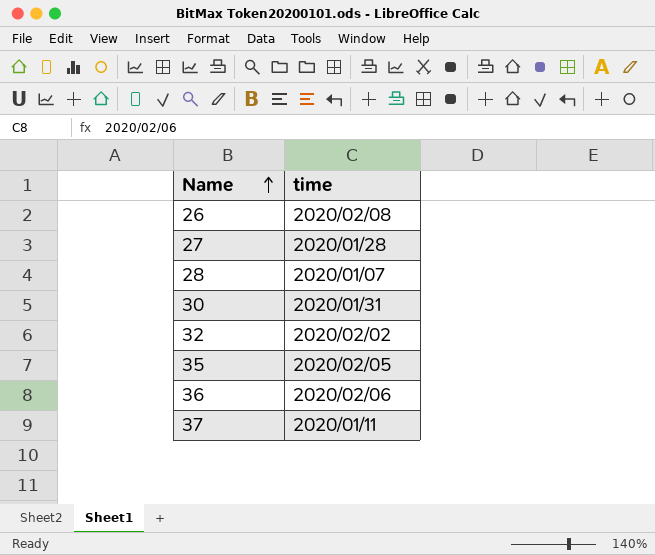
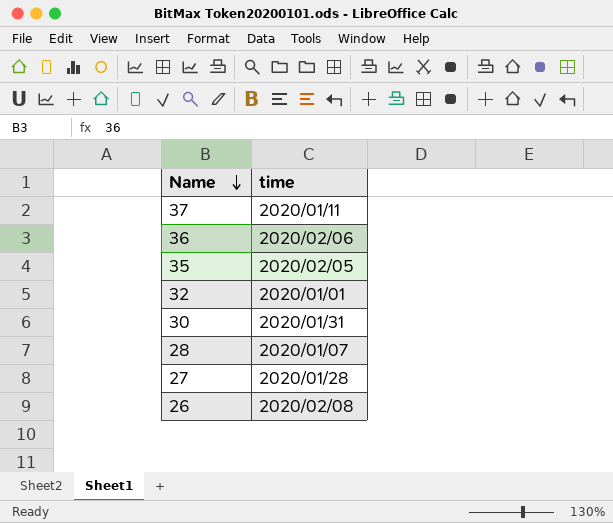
row order: Name ascending -> Name descending
32 | time: 2020/02/02 -> 2020/01/01

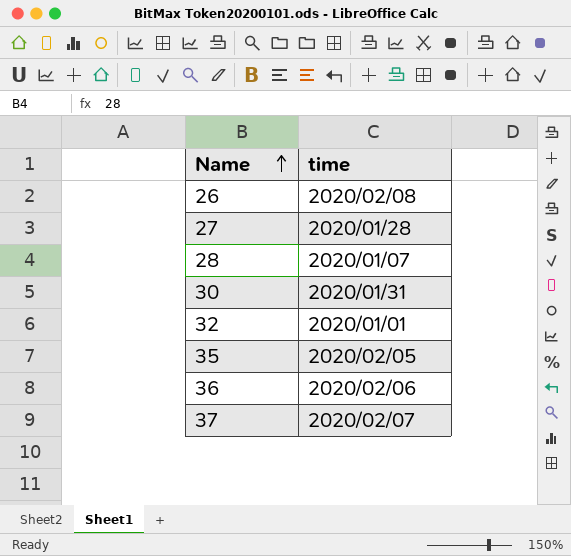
row order: Name descending -> Name ascending
37 | time: 2020/01/11 -> 2020/02/07

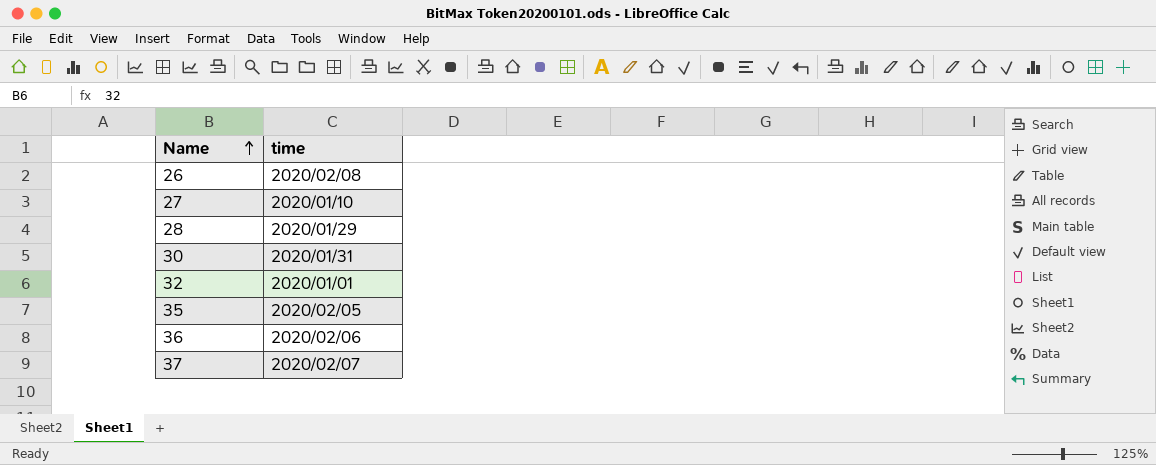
27 | time: 2020/01/28 -> 2020/01/10
28 | time: 2020/01/07 -> 2020/01/29

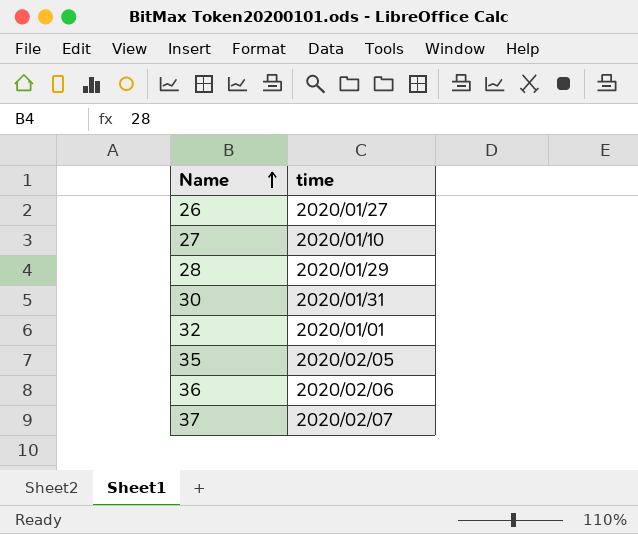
26 | time: 2020/02/08 -> 2020/01/27

